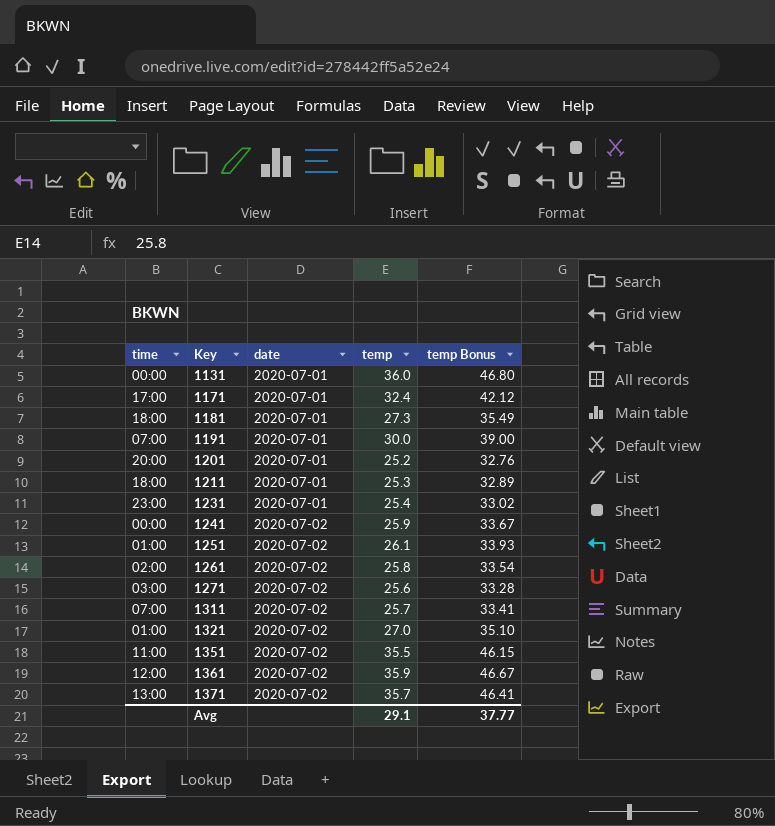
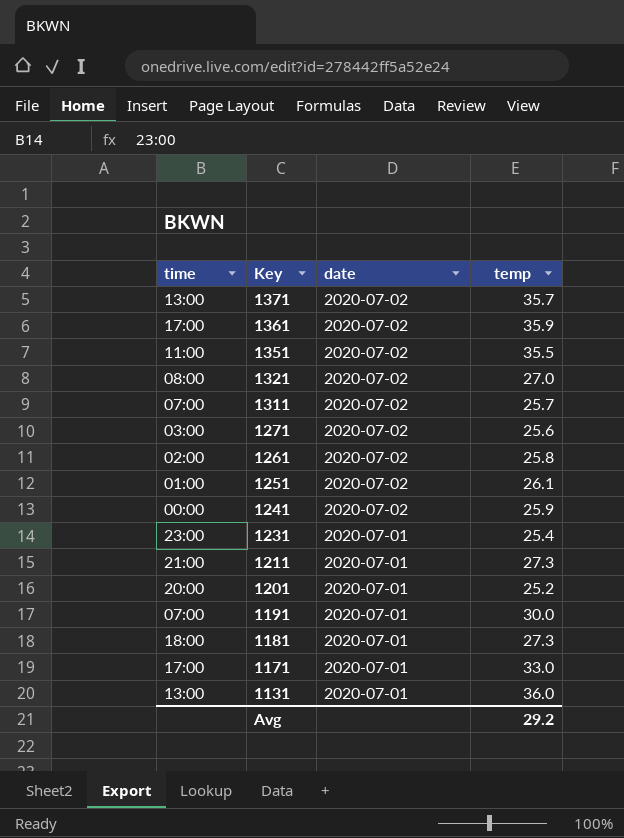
row order: Key ascending -> Key descending
column temp Bonus | formula: [temp] * 1.3 -> none
1361 | time: 12:00 -> 17:00
1321 | time: 01:00 -> 08:00
1211 | time: 18:00 -> 21:00
1211 | temp: 25.3 -> 27.3
1171 | temp: 32.4 -> 33.0
1131 | time: 00:00 -> 13:00
Avg | temp: 29.1 -> 29.2

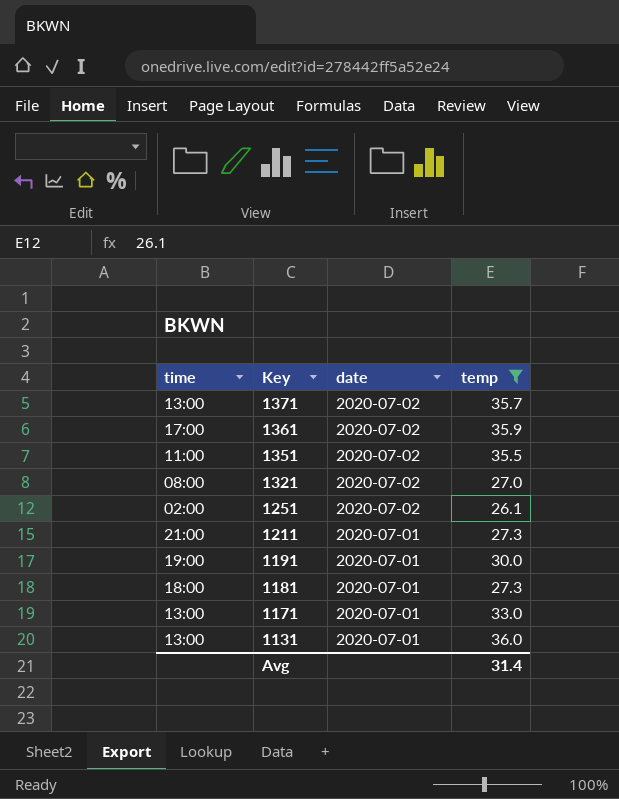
filter: none -> temp >= 26.1
1251 | time: 01:00 -> 02:00
1191 | time: 07:00 -> 19:00
1171 | time: 17:00 -> 13:00
Avg | temp: 29.2 -> 31.4

